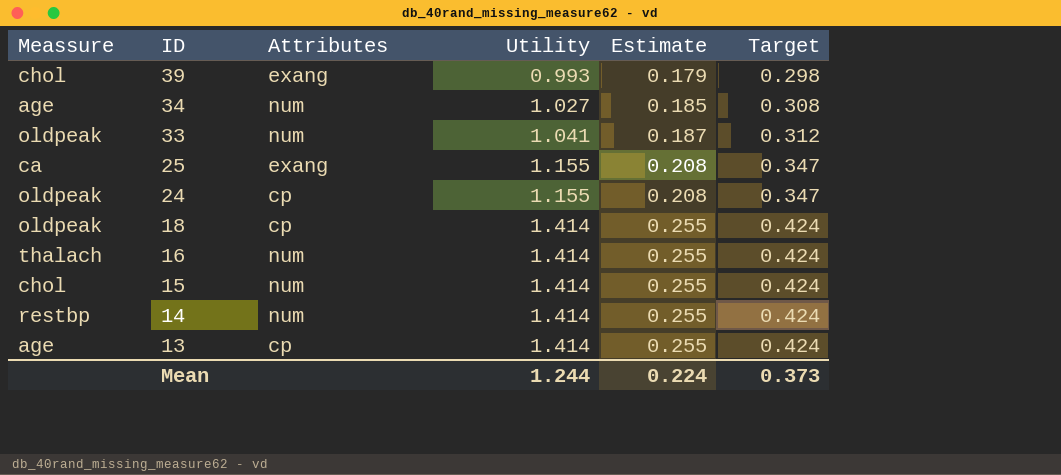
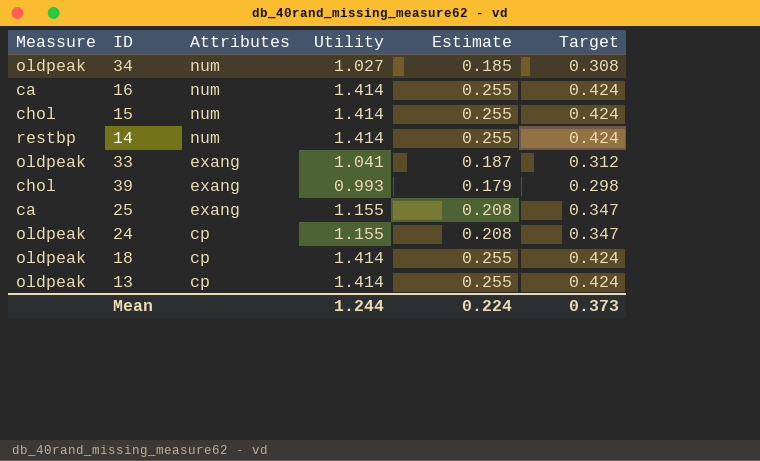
row order: ID descending -> Attributes descending
34 | Meassure: age -> oldpeak
16 | Meassure: thalach -> ca
33 | Attributes: num -> exang
13 | Meassure: age -> oldpeak

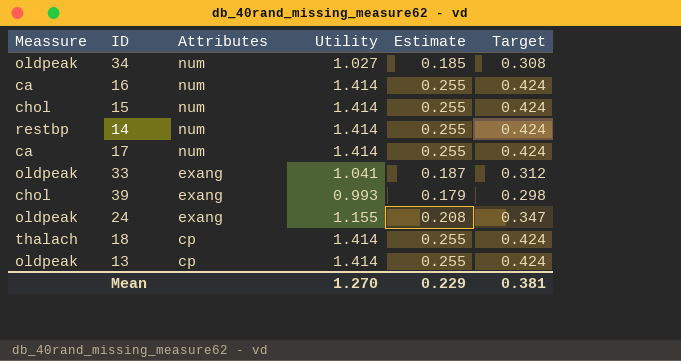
row 25: ca | exang | 1.155 | 0.208 | 0.347 -> none
row 17: none -> ca | num | 1.414 | 0.255 | 0.424
24 | Attributes: cp -> exang
18 | Meassure: oldpeak -> thalach
Mean | Utility: 1.244 -> 1.270
Mean | Estimate: 0.224 -> 0.229
Mean | Target: 0.373 -> 0.381

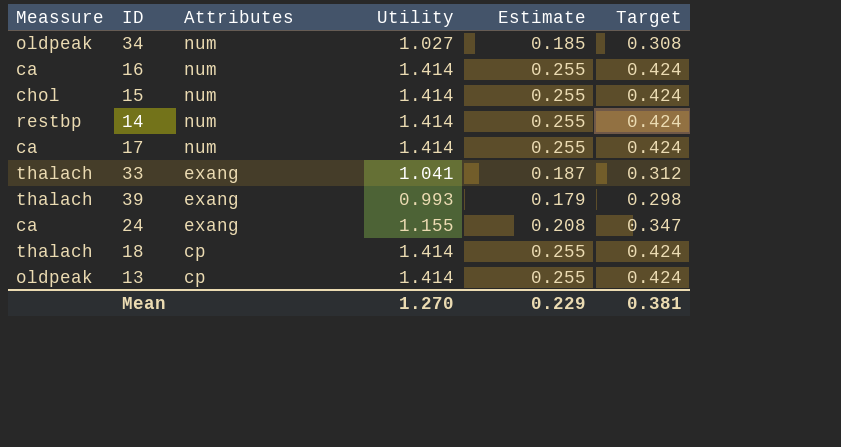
33 | Meassure: oldpeak -> thalach
39 | Meassure: chol -> thalach
24 | Meassure: oldpeak -> ca

